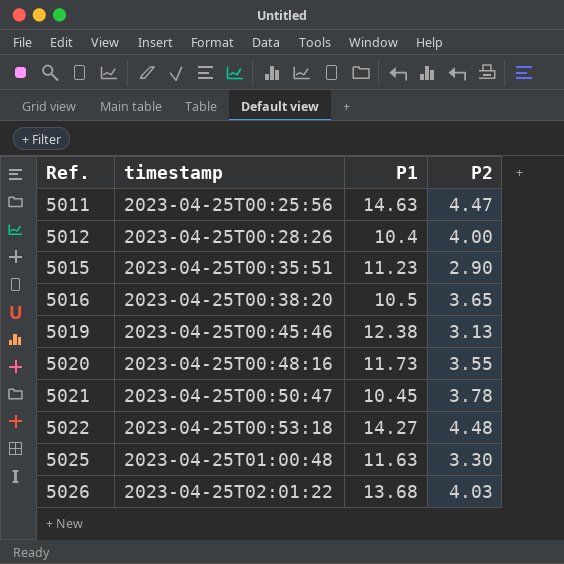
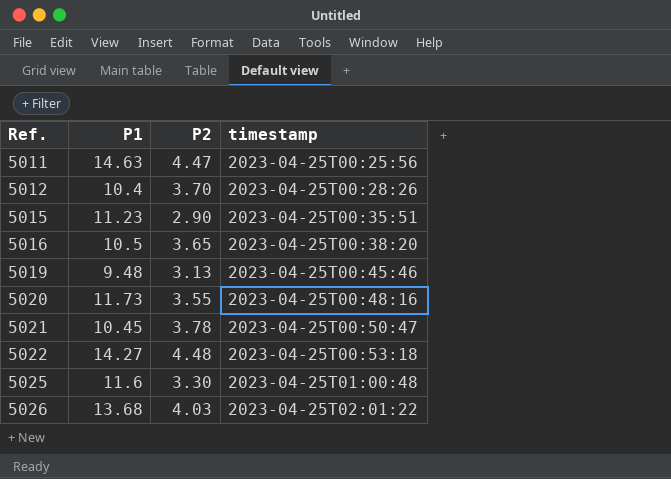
column timestamp | position: 2 -> 4
5012 | P2: 4.00 -> 3.70
5019 | P1: 12.38 -> 9.48
5025 | P1: 11.63 -> 11.6

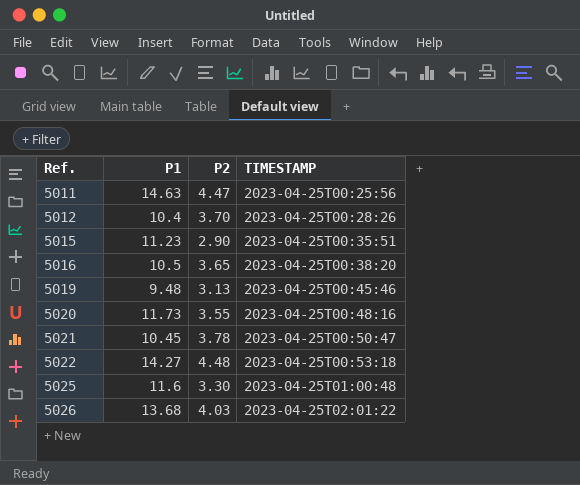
column name: timestamp -> TIMESTAMP

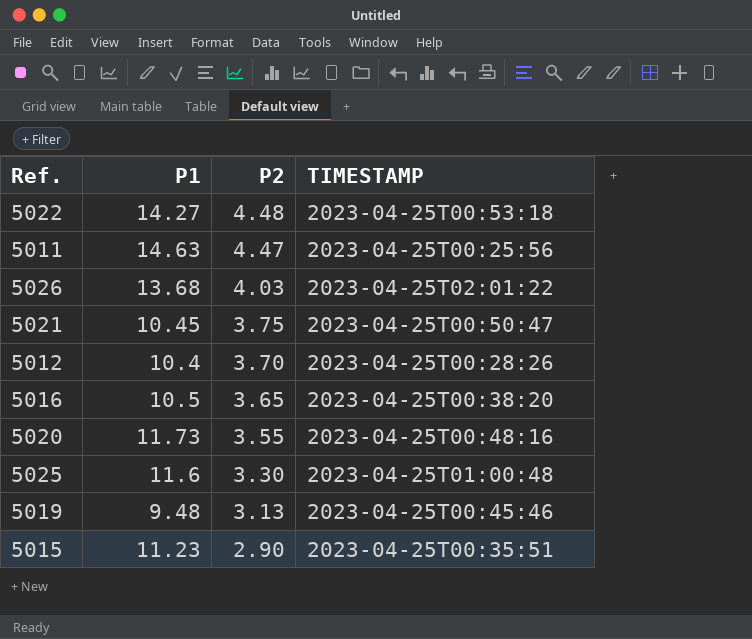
row order: Ref. ascending -> P2 descending
5021 | P2: 3.78 -> 3.75

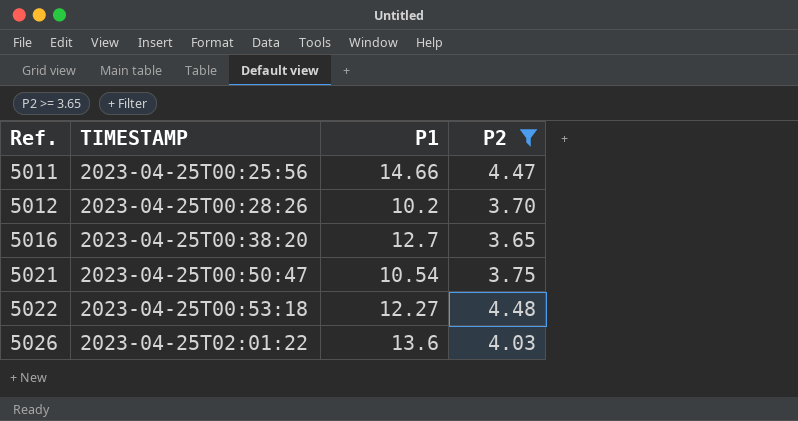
filter: none -> P2 >= 3.65
row order: P2 descending -> Ref. ascending
column TIMESTAMP | position: 4 -> 2
5011 | P1: 14.63 -> 14.66
5012 | P1: 10.4 -> 10.2
5016 | P1: 10.5 -> 12.7
5021 | P1: 10.45 -> 10.54
5022 | P1: 14.27 -> 12.27
5026 | P1: 13.68 -> 13.6

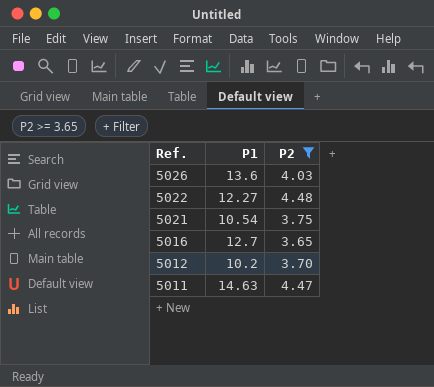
row order: Ref. ascending -> Ref. descending
column TIMESTAMP | position: 2 -> none
5011 | P1: 14.66 -> 14.63

